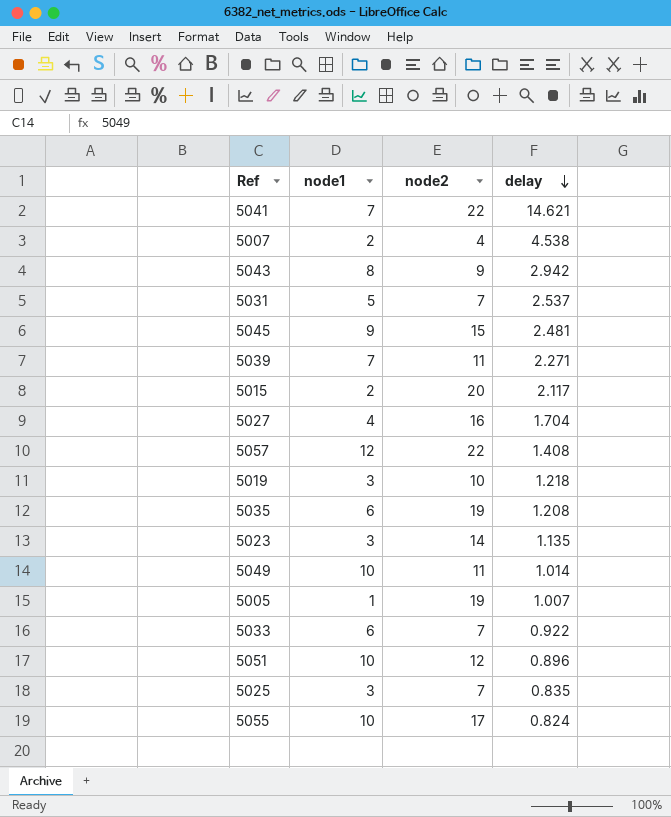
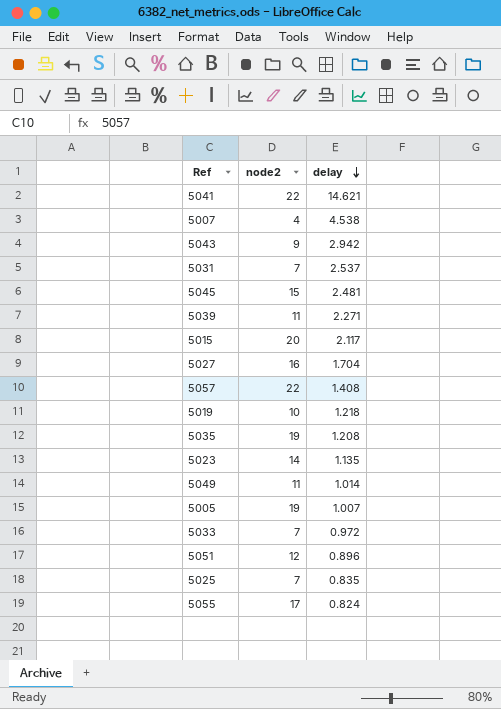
column node1 | position: 2 -> none
5033 | delay: 0.922 -> 0.972

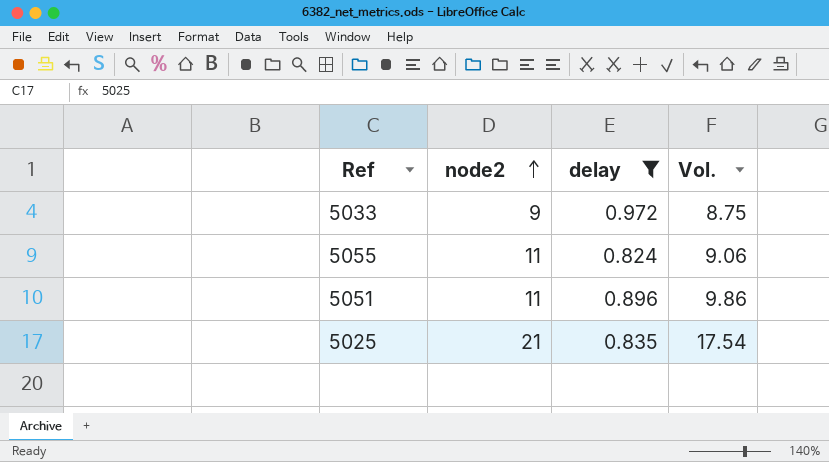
filter: none -> delay <= 0.972
row order: delay descending -> node2 ascending
column Vol. | formula: none -> [node2] * [delay]
5033 | node2: 7 -> 9
5055 | node2: 17 -> 11
5051 | node2: 12 -> 11
5025 | node2: 7 -> 21

